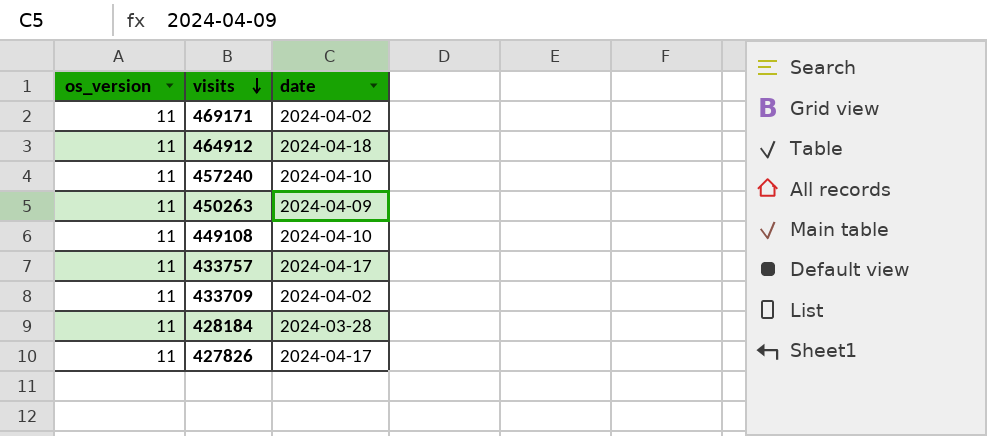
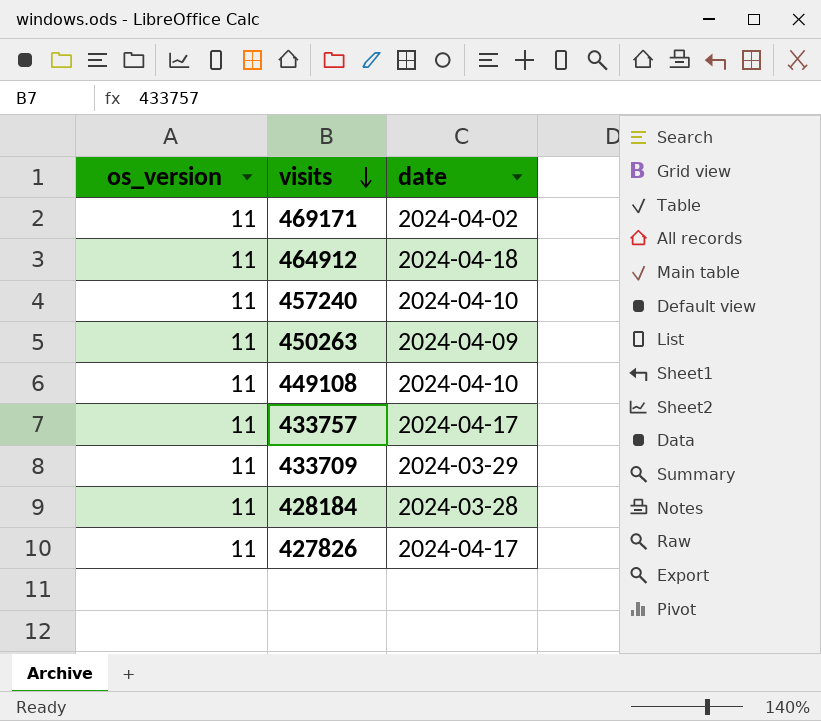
433709 | date: 2024-04-02 -> 2024-03-29

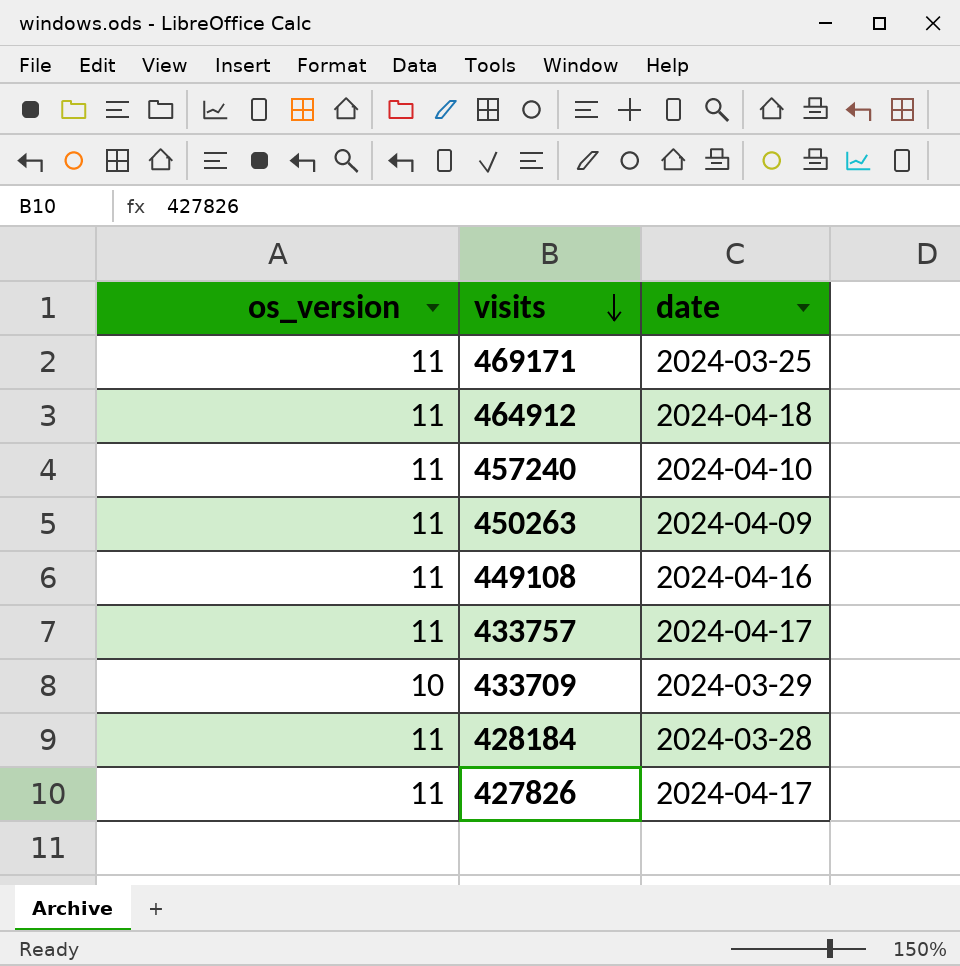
469171 | date: 2024-04-02 -> 2024-03-25
449108 | date: 2024-04-10 -> 2024-04-16
433709 | os_version: 11 -> 10

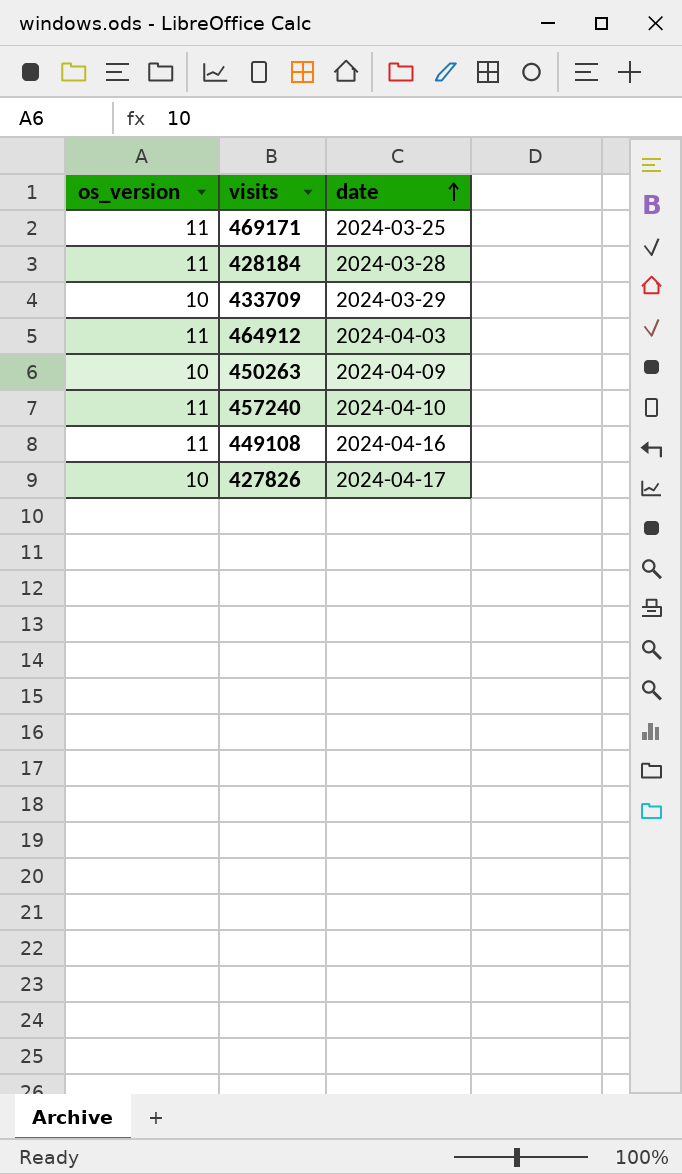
row order: visits descending -> date ascending
row 433757: 11 | 2024-04-17 -> none
464912 | date: 2024-04-18 -> 2024-04-03
450263 | os_version: 11 -> 10
427826 | os_version: 11 -> 10

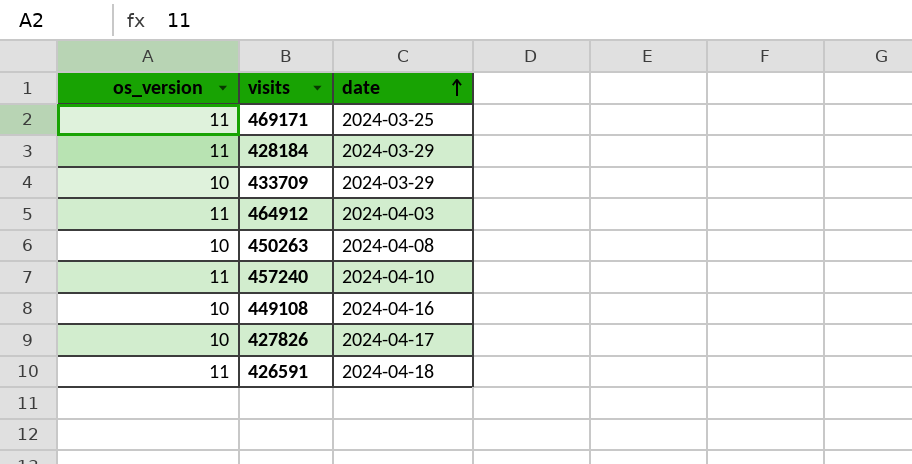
428184 | date: 2024-03-28 -> 2024-03-29
450263 | date: 2024-04-09 -> 2024-04-08
449108 | os_version: 11 -> 10
row 426591: none -> 11 | 2024-04-18

